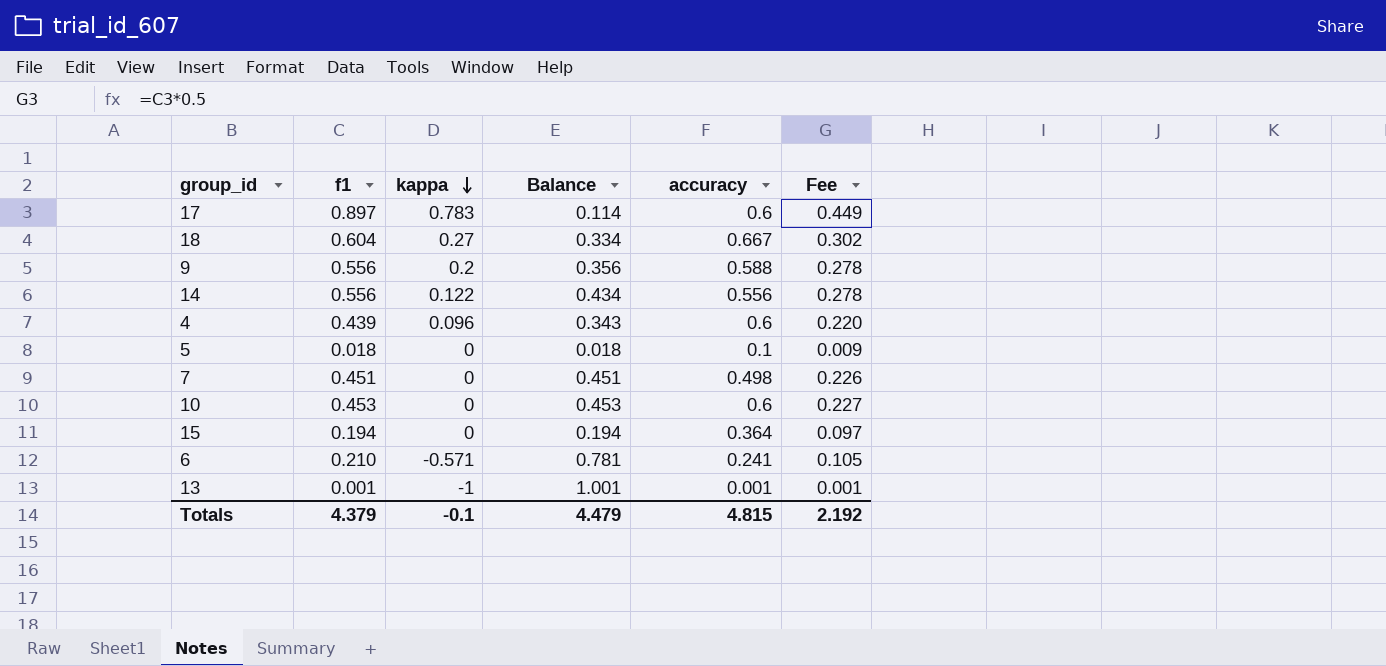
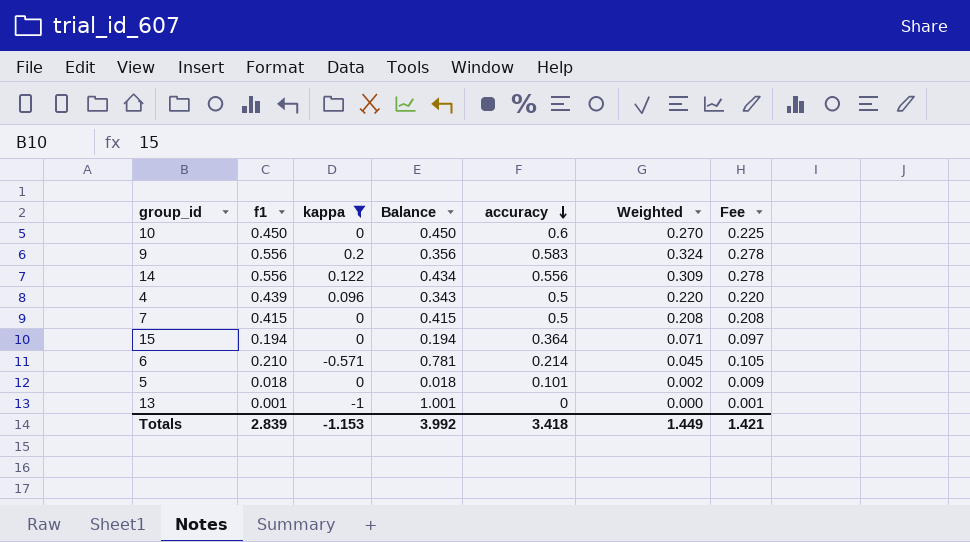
filter: none -> kappa <= 0.2
row order: kappa descending -> accuracy descending
column Weighted | formula: none -> [f1] * [accuracy]
10 | f1: 0.453 -> 0.450
10 | Balance: 0.453 -> 0.450
10 | Fee: 0.227 -> 0.225
9 | accuracy: 0.588 -> 0.583
4 | accuracy: 0.6 -> 0.5
7 | f1: 0.451 -> 0.415
7 | Balance: 0.451 -> 0.415
7 | accuracy: 0.498 -> 0.5
7 | Fee: 0.226 -> 0.208
6 | accuracy: 0.241 -> 0.214
5 | accuracy: 0.1 -> 0.101
13 | accuracy: 0.001 -> 0
Totals | f1: 4.379 -> 2.839
Totals | kappa: -0.1 -> -1.153
Totals | Balance: 4.479 -> 3.992
Totals | accuracy: 4.815 -> 3.418
Totals | Fee: 2.192 -> 1.421

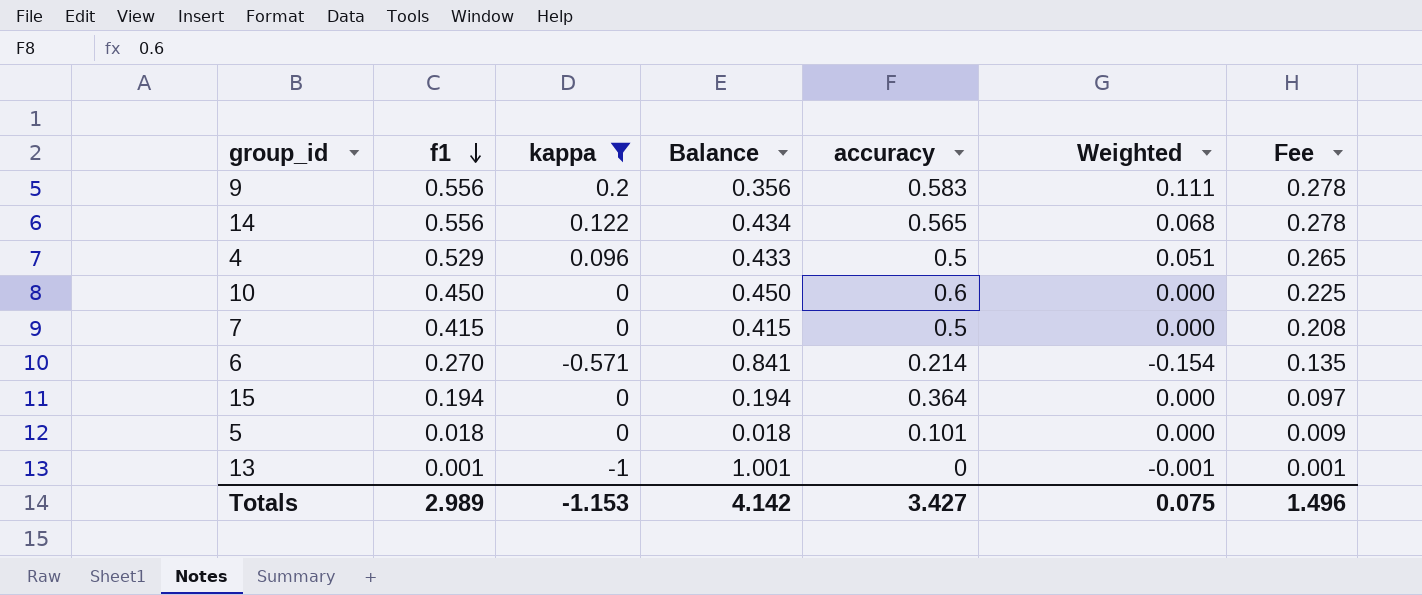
row order: accuracy descending -> f1 descending
column Weighted | formula: [f1] * [accuracy] -> [f1] * [kappa]
14 | accuracy: 0.556 -> 0.565
4 | f1: 0.439 -> 0.529
4 | Balance: 0.343 -> 0.433
4 | Fee: 0.220 -> 0.265
6 | f1: 0.210 -> 0.270
6 | Balance: 0.781 -> 0.841
6 | Fee: 0.105 -> 0.135
Totals | f1: 2.839 -> 2.989
Totals | Balance: 3.992 -> 4.142
Totals | accuracy: 3.418 -> 3.427
Totals | Weighted: 1.449 -> 0.075
Totals | Fee: 1.421 -> 1.496

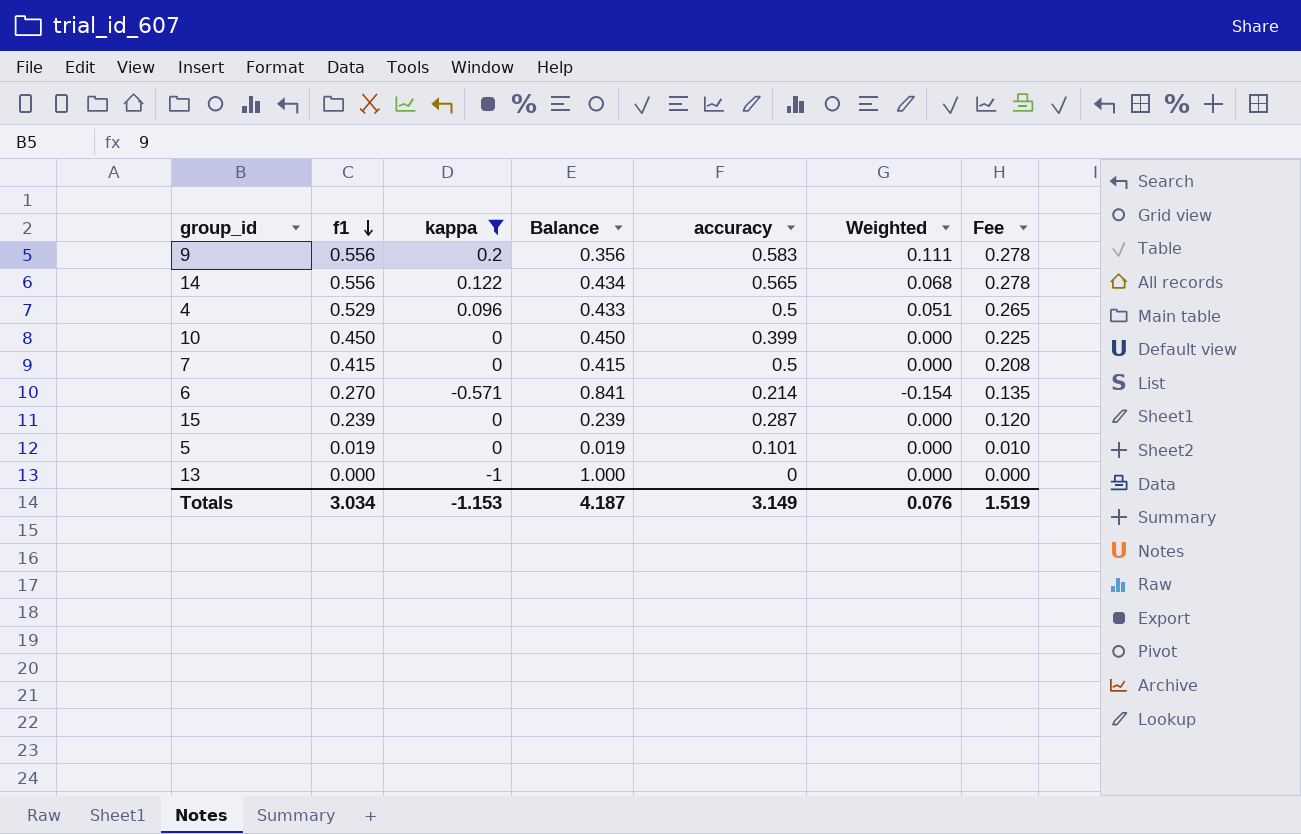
10 | accuracy: 0.6 -> 0.399
15 | f1: 0.194 -> 0.239
15 | Balance: 0.194 -> 0.239
15 | accuracy: 0.364 -> 0.287
15 | Fee: 0.097 -> 0.120
5 | f1: 0.018 -> 0.019
5 | Balance: 0.018 -> 0.019
5 | Fee: 0.009 -> 0.010
13 | f1: 0.001 -> 0.000
13 | Balance: 1.001 -> 1.000
13 | Weighted: -0.001 -> 0.000
13 | Fee: 0.001 -> 0.000
Totals | f1: 2.989 -> 3.034
Totals | Balance: 4.142 -> 4.187
Totals | accuracy: 3.427 -> 3.149
Totals | Weighted: 0.075 -> 0.076
Totals | Fee: 1.496 -> 1.519

